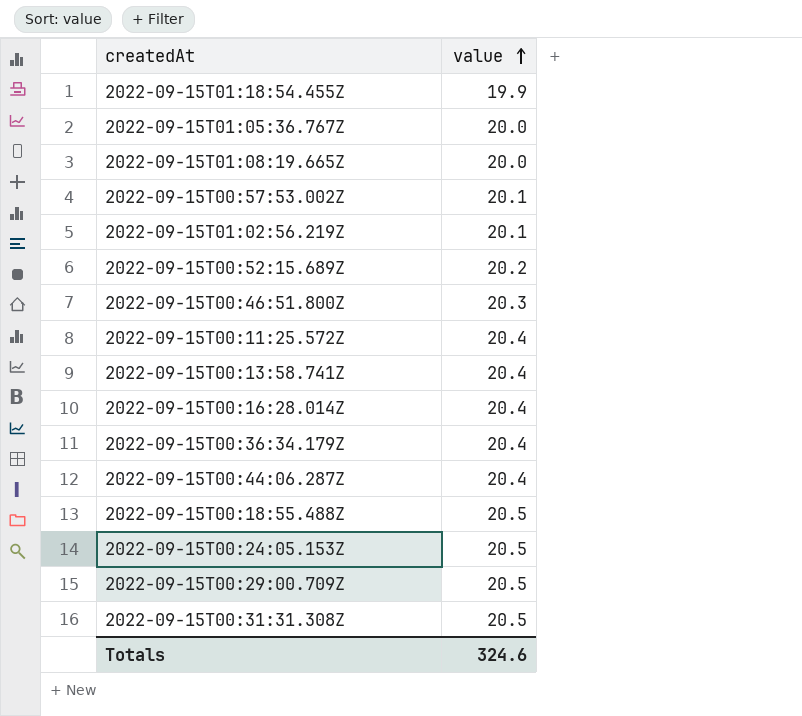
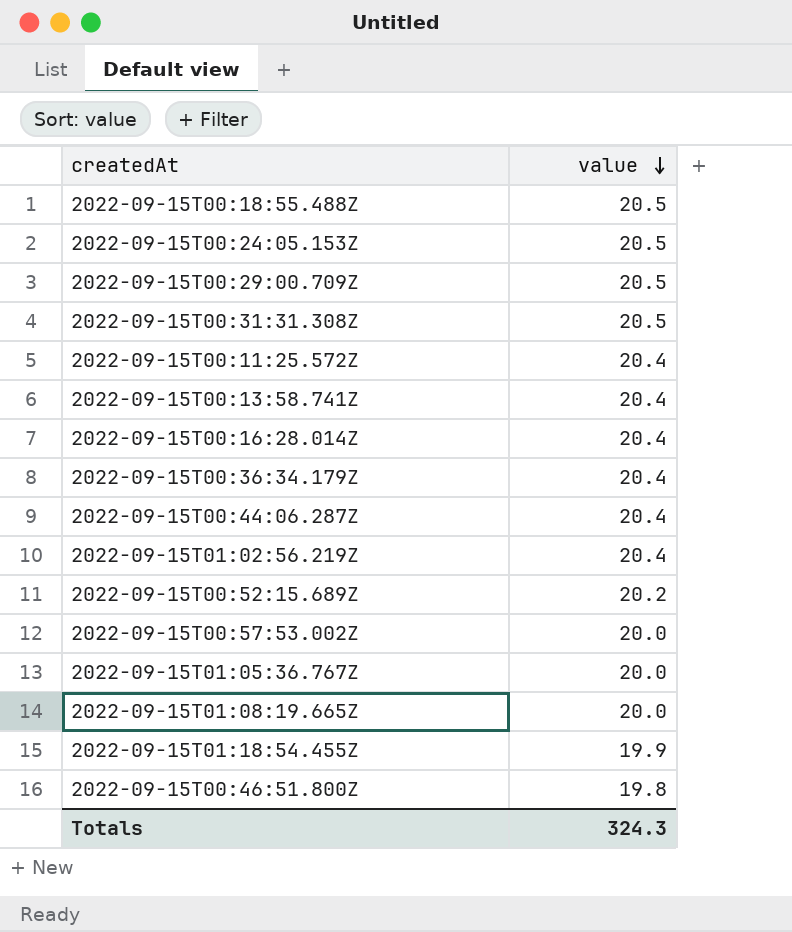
row order: value ascending -> value descending
2022-09-15T01:02:56.219Z | value: 20.1 -> 20.4
2022-09-15T00:57:53.002Z | value: 20.1 -> 20.0
2022-09-15T00:46:51.800Z | value: 20.3 -> 19.8
Totals | value: 324.6 -> 324.3

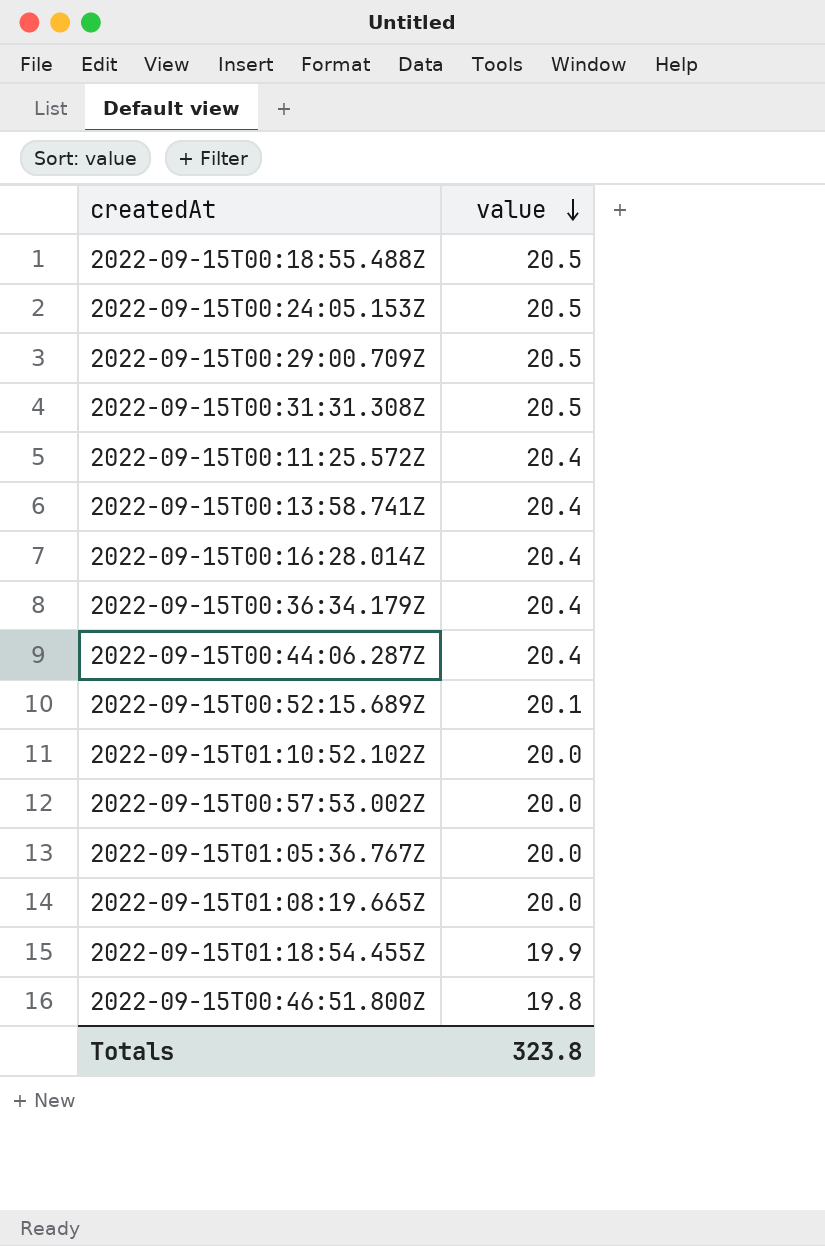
row 2022-09-15T01:02:56.219Z: 20.4 -> none
2022-09-15T00:52:15.689Z | value: 20.2 -> 20.1
row 2022-09-15T01:10:52.102Z: none -> 20.0
Totals | value: 324.3 -> 323.8

